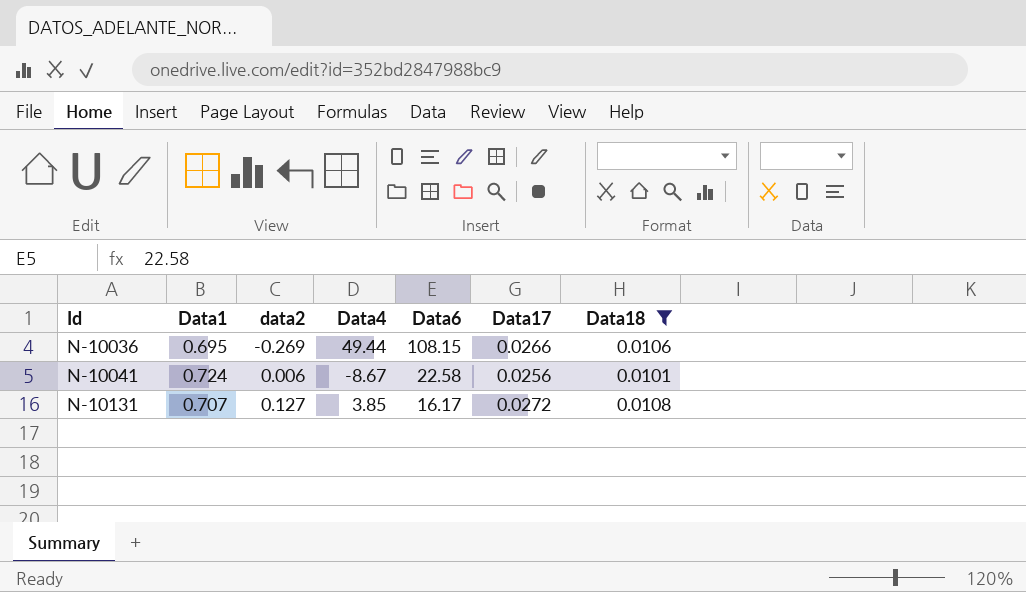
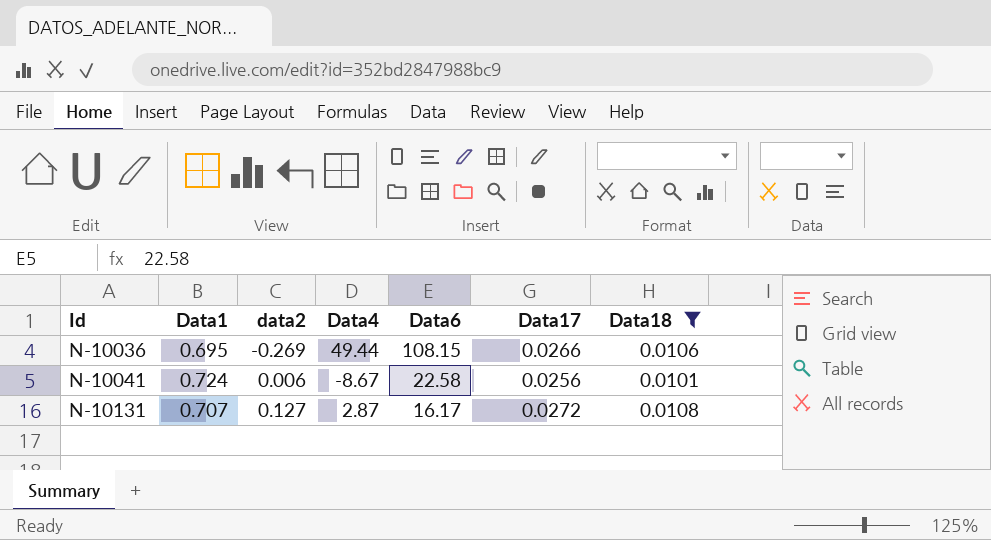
N-10131 | Data4: 3.85 -> 2.87

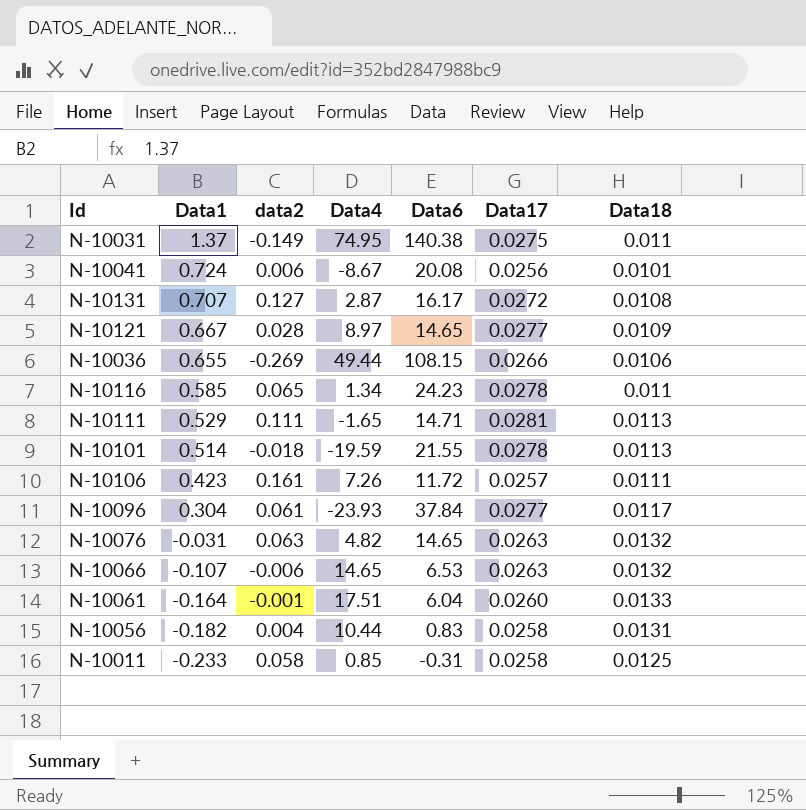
filter: Data18 <= 0.0108 -> none
row order: Id ascending -> Data1 descending
N-10041 | Data6: 22.58 -> 20.08
N-10036 | Data1: 0.695 -> 0.655

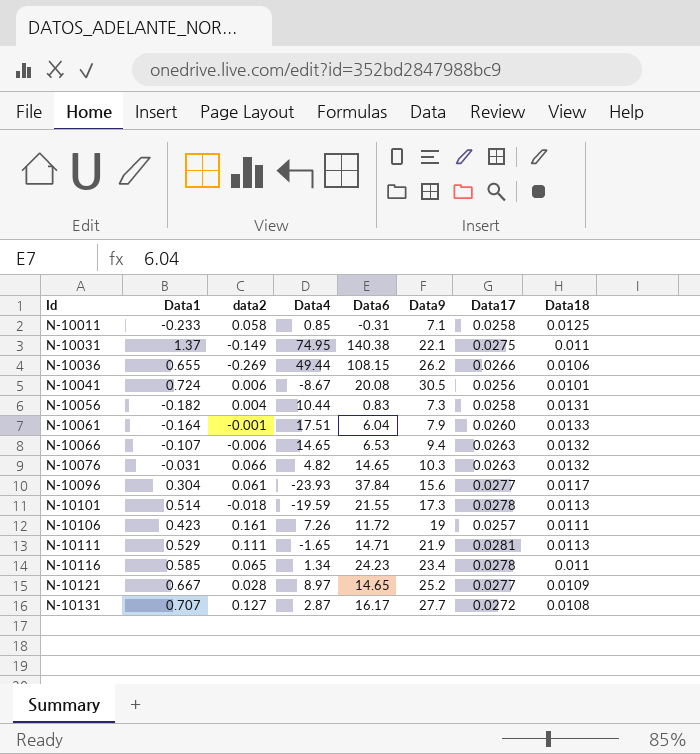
row order: Data1 descending -> Id ascending
column Data9 | position: none -> 6
N-10076 | data2: 0.063 -> 0.066

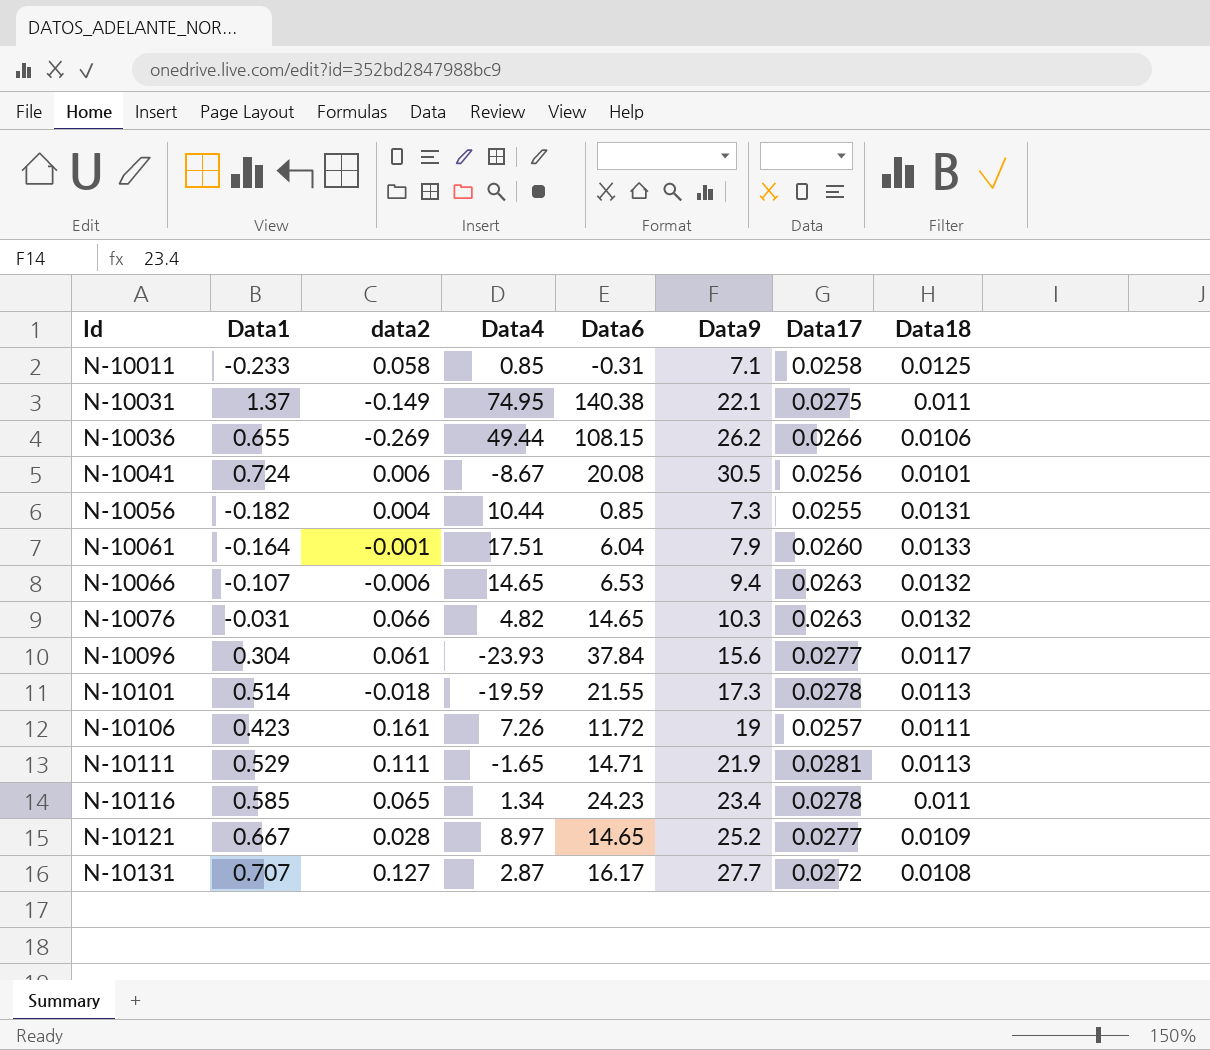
N-10056 | Data6: 0.83 -> 0.85
N-10056 | Data17: 0.0258 -> 0.0255

